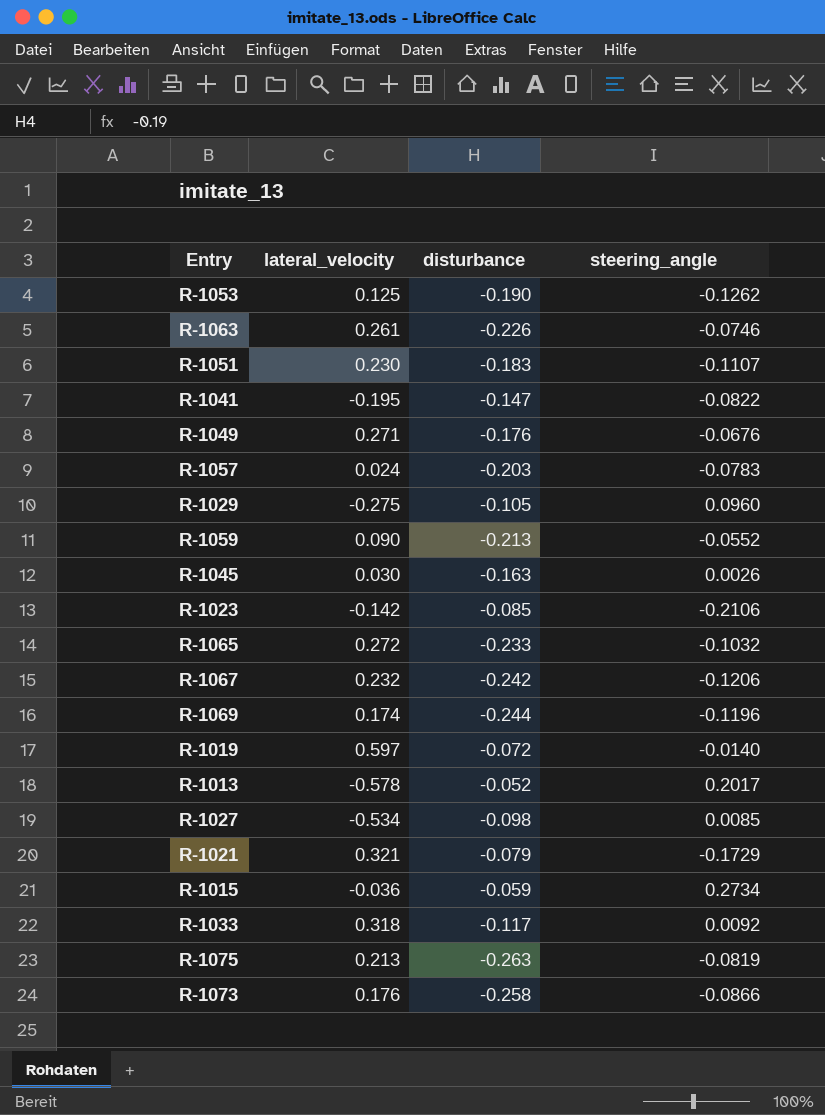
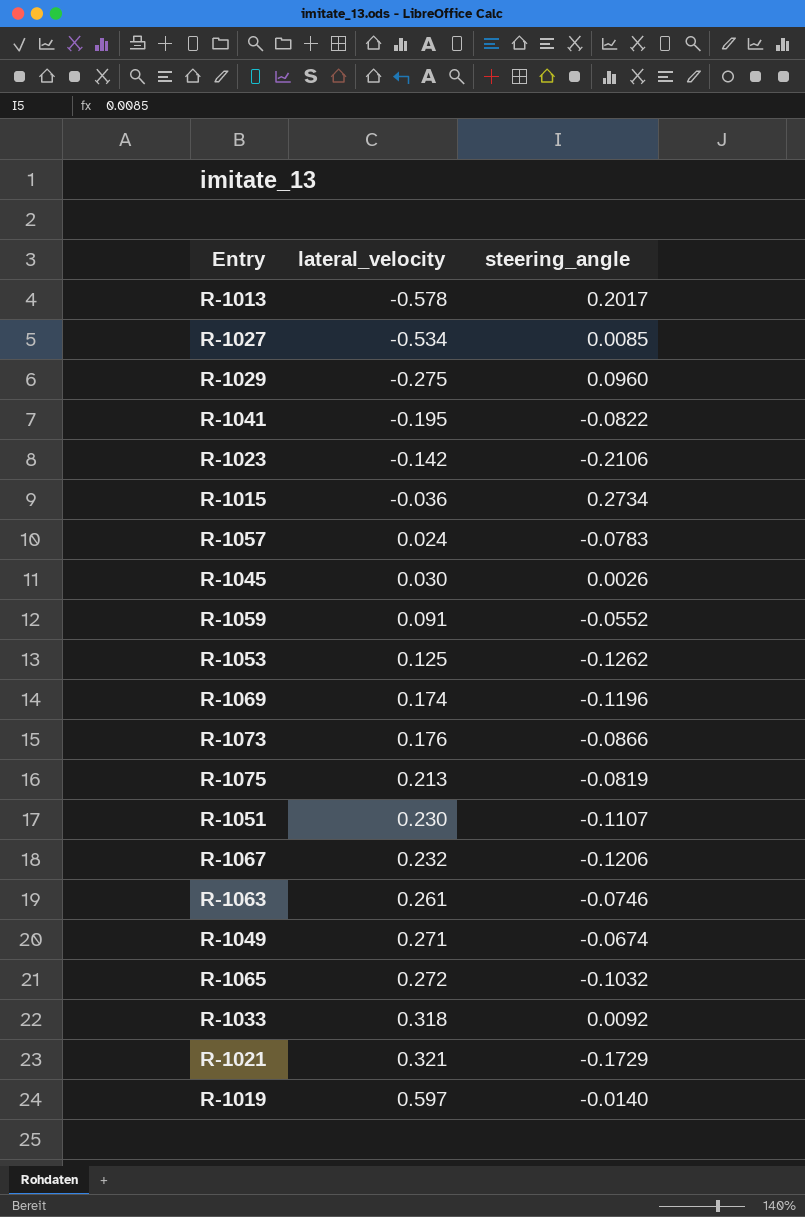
row order: none -> lateral_velocity ascending
column disturbance | position: 3 -> none
R-1059 | lateral_velocity: 0.090 -> 0.091
R-1049 | steering_angle: -0.0676 -> -0.0674

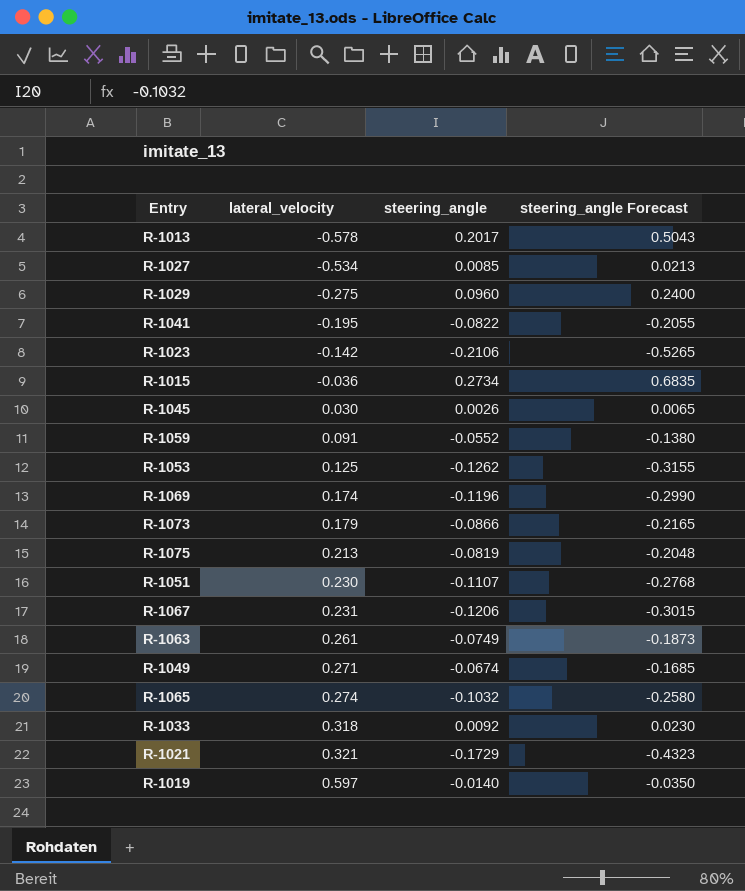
column steering_angle Forecast | formula: none -> [steering_angle] * 2.5
row R-1057: 0.024 | -0.0783 -> none
R-1073 | lateral_velocity: 0.176 -> 0.179
R-1067 | lateral_velocity: 0.232 -> 0.231
R-1063 | steering_angle: -0.0746 -> -0.0749
R-1065 | lateral_velocity: 0.272 -> 0.274

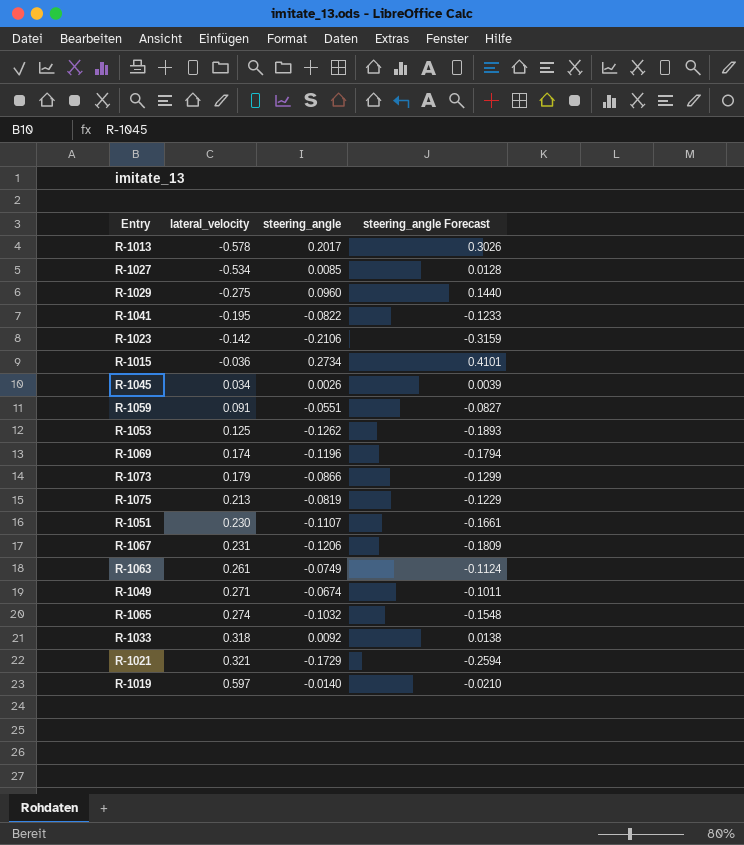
column steering_angle Forecast | formula: [steering_angle] * 2.5 -> [steering_angle] * 1.5
R-1045 | lateral_velocity: 0.030 -> 0.034
R-1059 | steering_angle: -0.0552 -> -0.0551

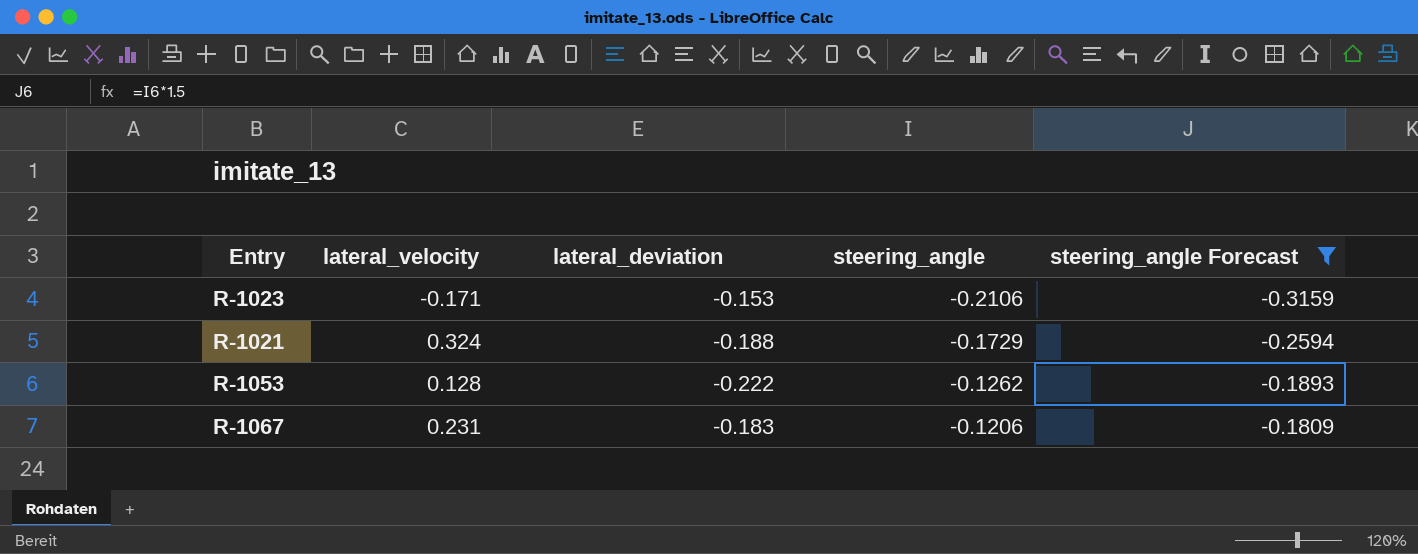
filter: none -> steering_angle Forecast <= -0.1809
row order: lateral_velocity ascending -> steering_angle ascending
column lateral_deviation | position: none -> 3
R-1023 | lateral_velocity: -0.142 -> -0.171
R-1021 | lateral_velocity: 0.321 -> 0.324
R-1053 | lateral_velocity: 0.125 -> 0.128

